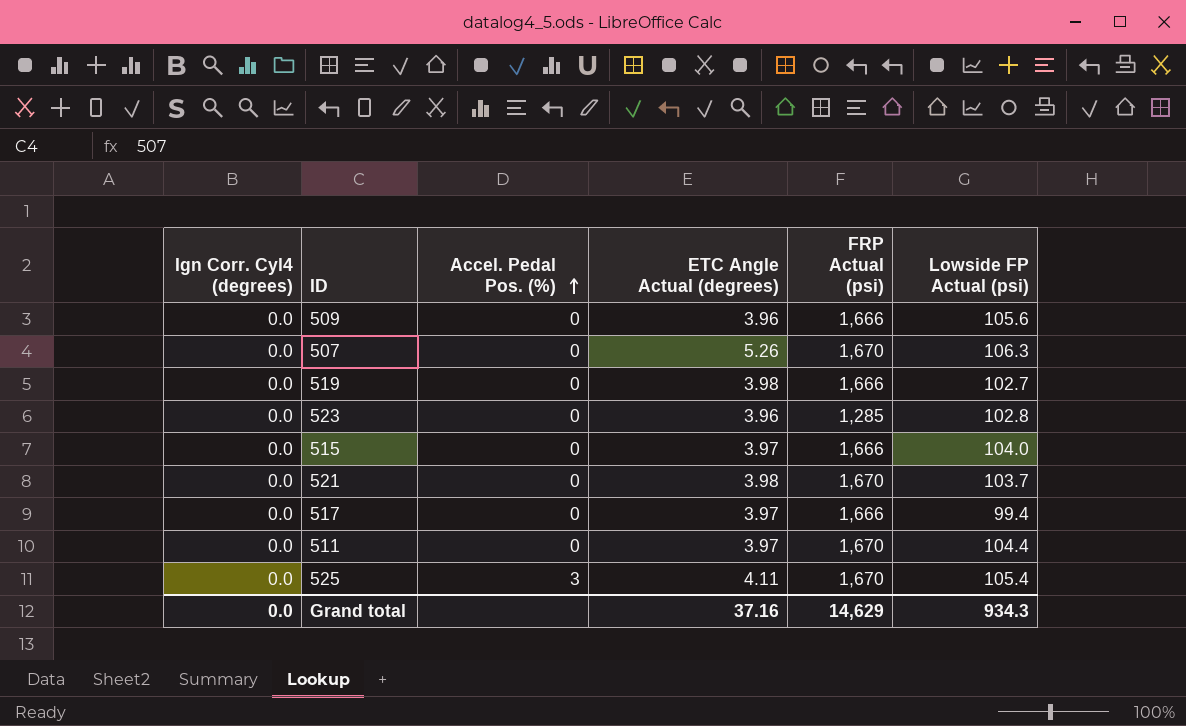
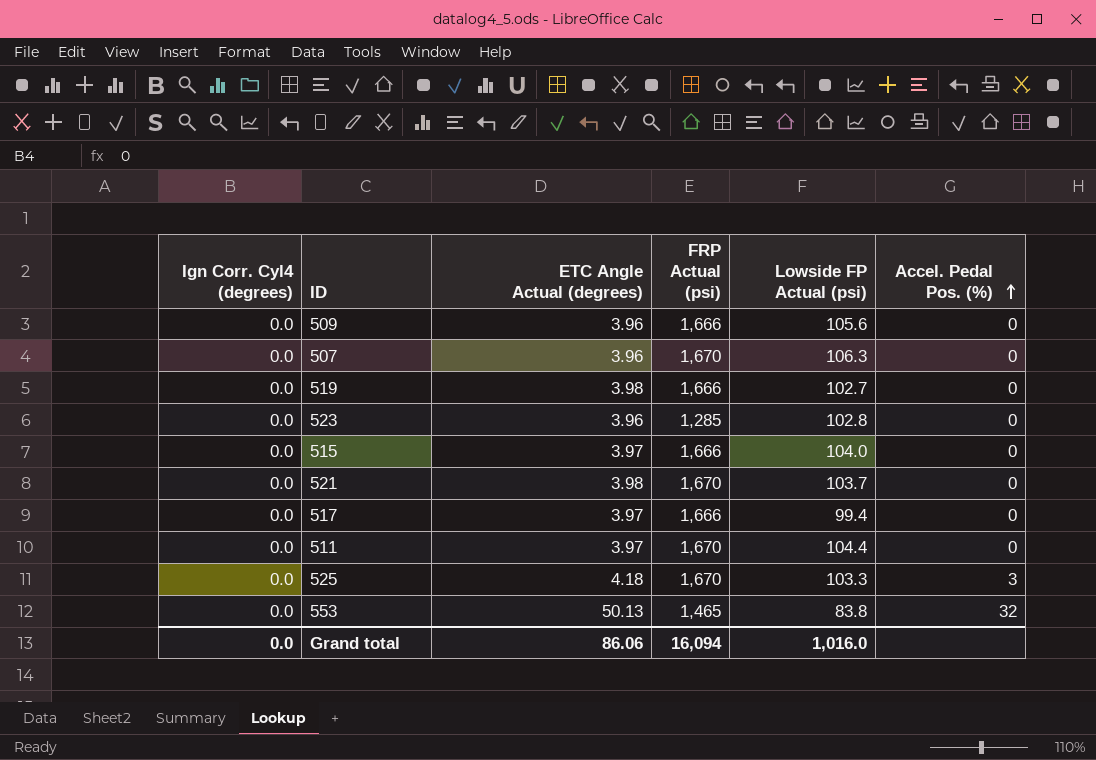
column Accel. Pedal Pos. (%) | position: 3 -> 6
507 | ETC Angle Actual (degrees): 5.26 -> 3.96
525 | ETC Angle Actual (degrees): 4.11 -> 4.18
525 | Lowside FP Actual (psi): 105.4 -> 103.3
row 553: none -> 0.0 | 50.13 | 1,465 | 83.8 | 32
Grand total | ETC Angle Actual (degrees): 37.16 -> 86.06
Grand total | FRP Actual (psi): 14,629 -> 16,094
Grand total | Lowside FP Actual (psi): 934.3 -> 1,016.0

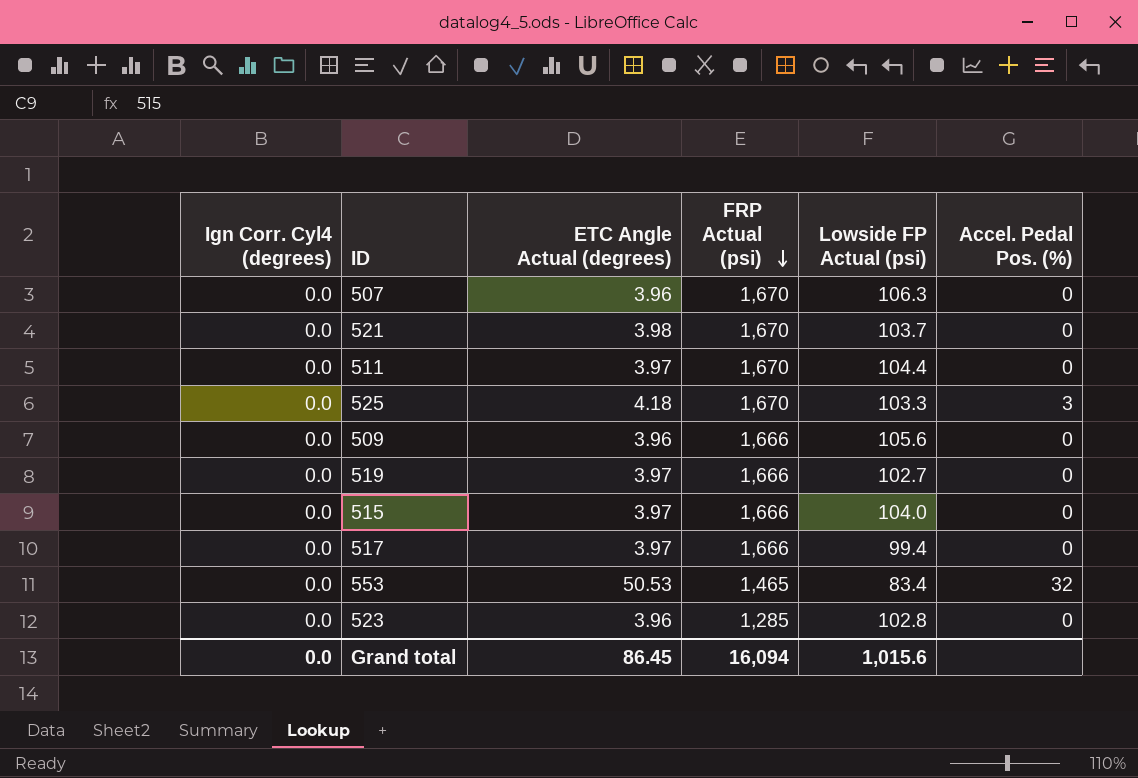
row order: Accel. Pedal Pos. (%) ascending -> FRP Actual (psi) descending
519 | ETC Angle Actual (degrees): 3.98 -> 3.97
553 | ETC Angle Actual (degrees): 50.13 -> 50.53
553 | Lowside FP Actual (psi): 83.8 -> 83.4
Grand total | ETC Angle Actual (degrees): 86.06 -> 86.45
Grand total | Lowside FP Actual (psi): 1,016.0 -> 1,015.6

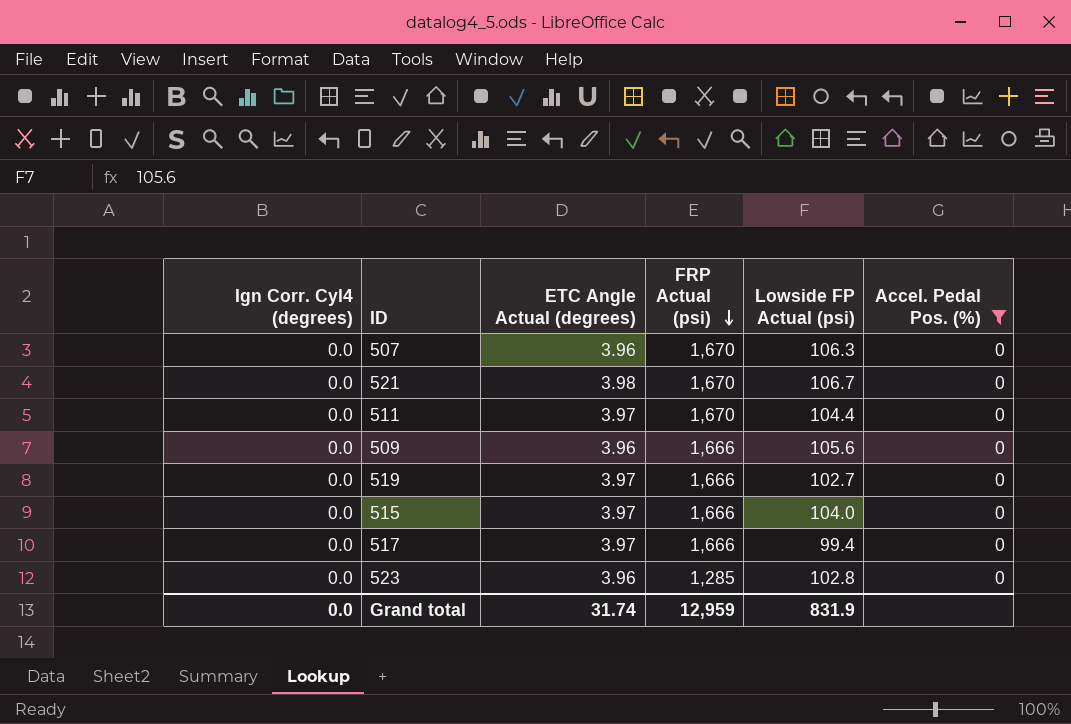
filter: none -> Accel. Pedal Pos. (%) = 0
521 | Lowside FP Actual (psi): 103.7 -> 106.7
Grand total | ETC Angle Actual (degrees): 86.45 -> 31.74
Grand total | FRP Actual (psi): 16,094 -> 12,959
Grand total | Lowside FP Actual (psi): 1,015.6 -> 831.9

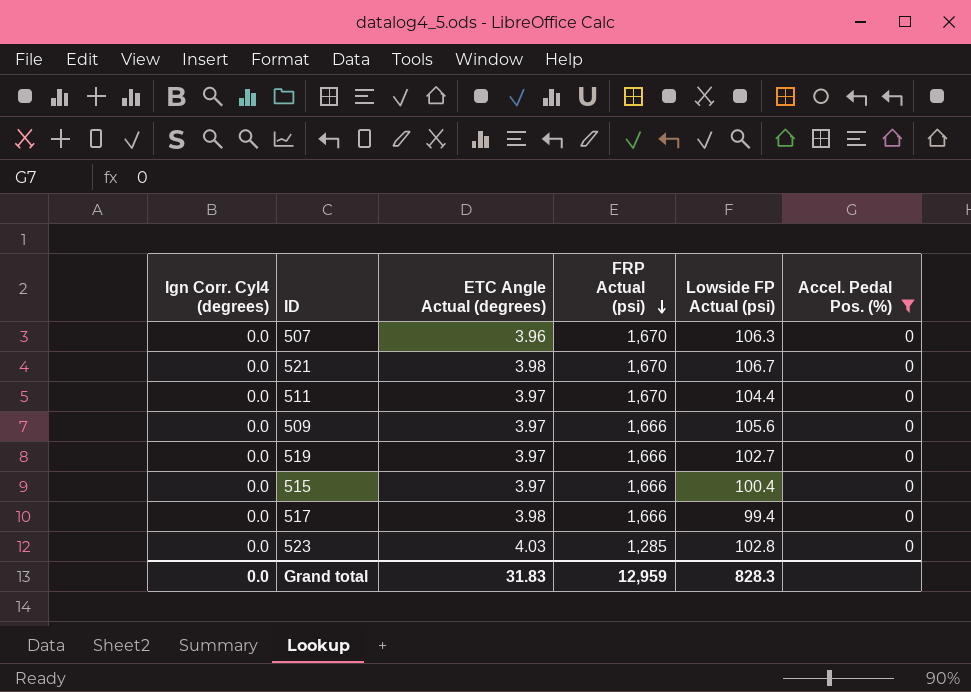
509 | ETC Angle Actual (degrees): 3.96 -> 3.97
515 | Lowside FP Actual (psi): 104.0 -> 100.4
517 | ETC Angle Actual (degrees): 3.97 -> 3.98
523 | ETC Angle Actual (degrees): 3.96 -> 4.03
Grand total | ETC Angle Actual (degrees): 31.74 -> 31.83
Grand total | Lowside FP Actual (psi): 831.9 -> 828.3

